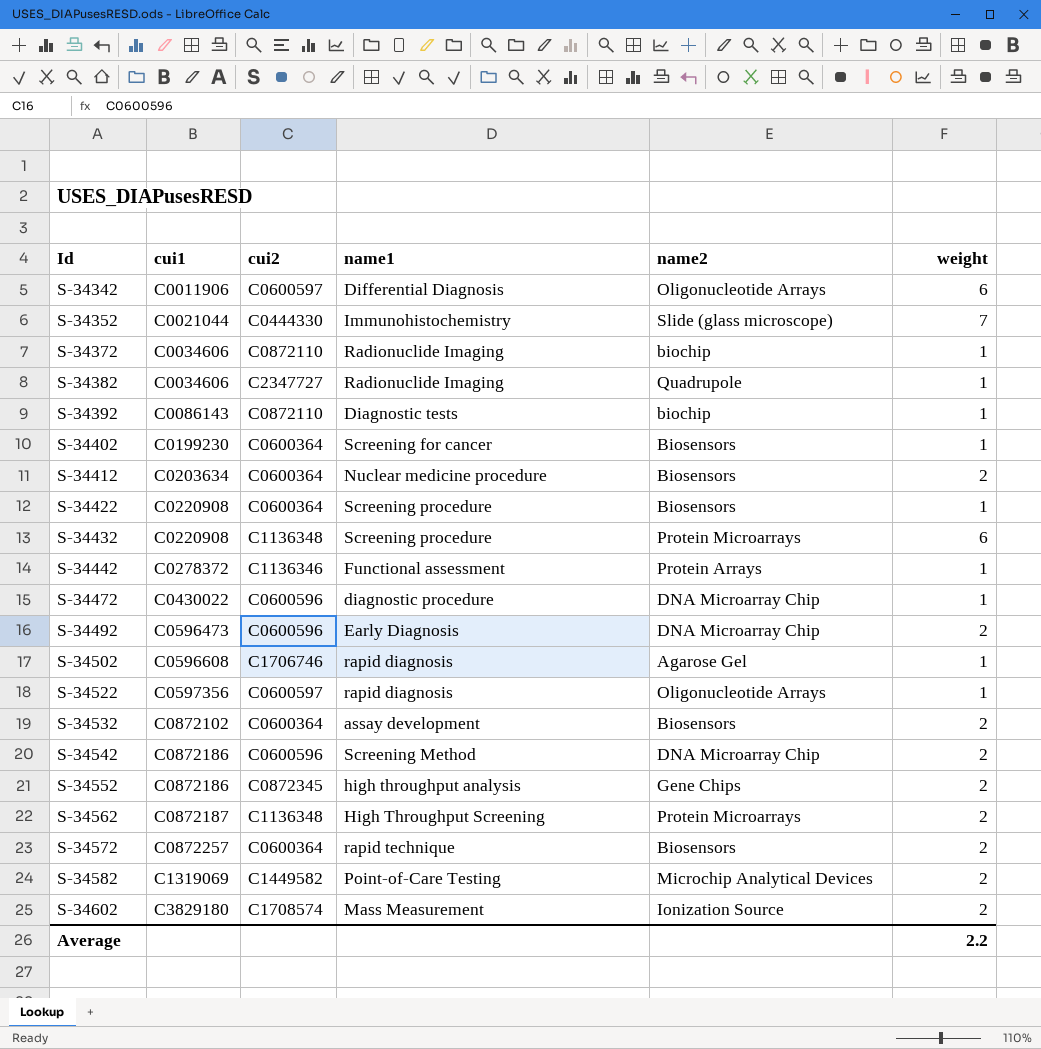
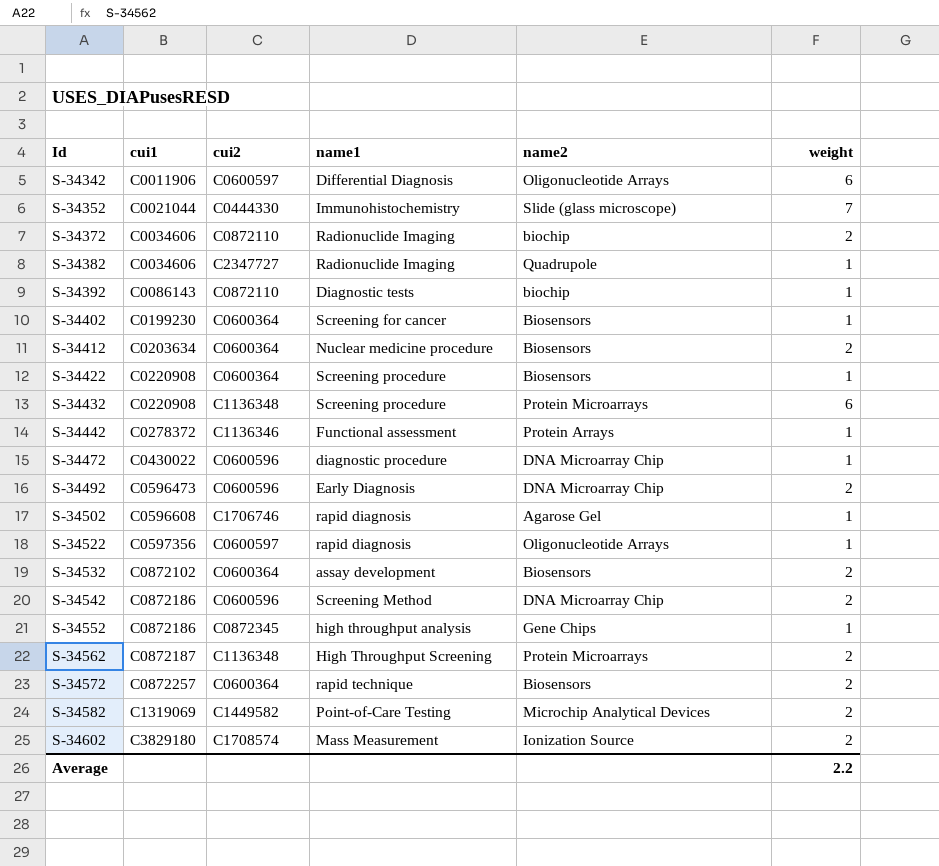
S-34372 | weight: 1 -> 2
S-34552 | weight: 2 -> 1

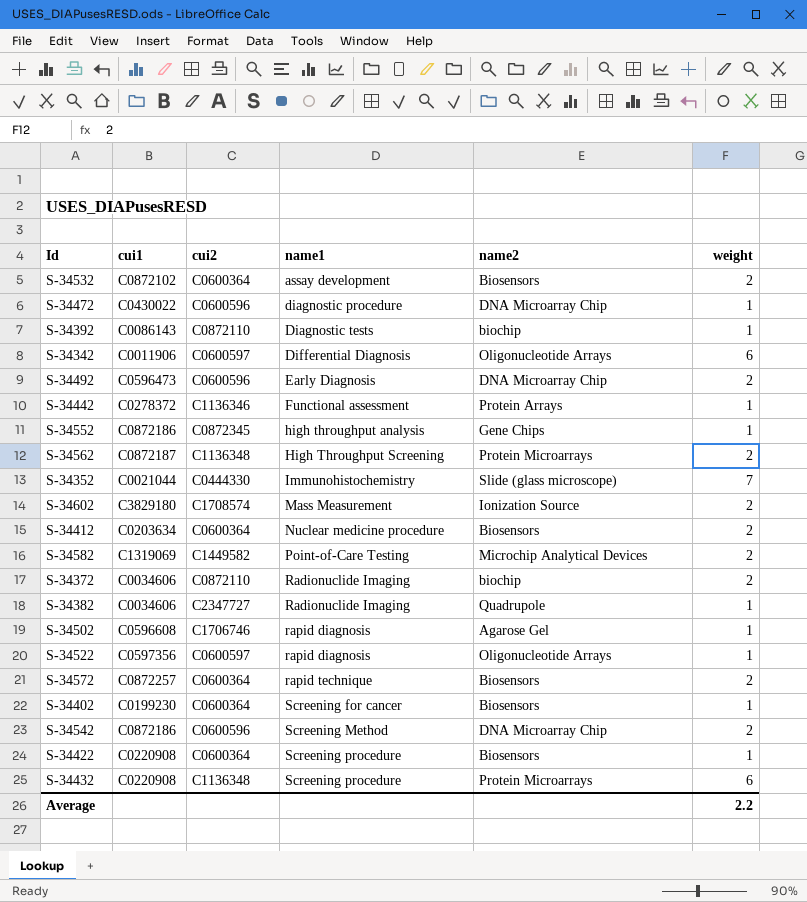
row order: Id ascending -> name1 ascending

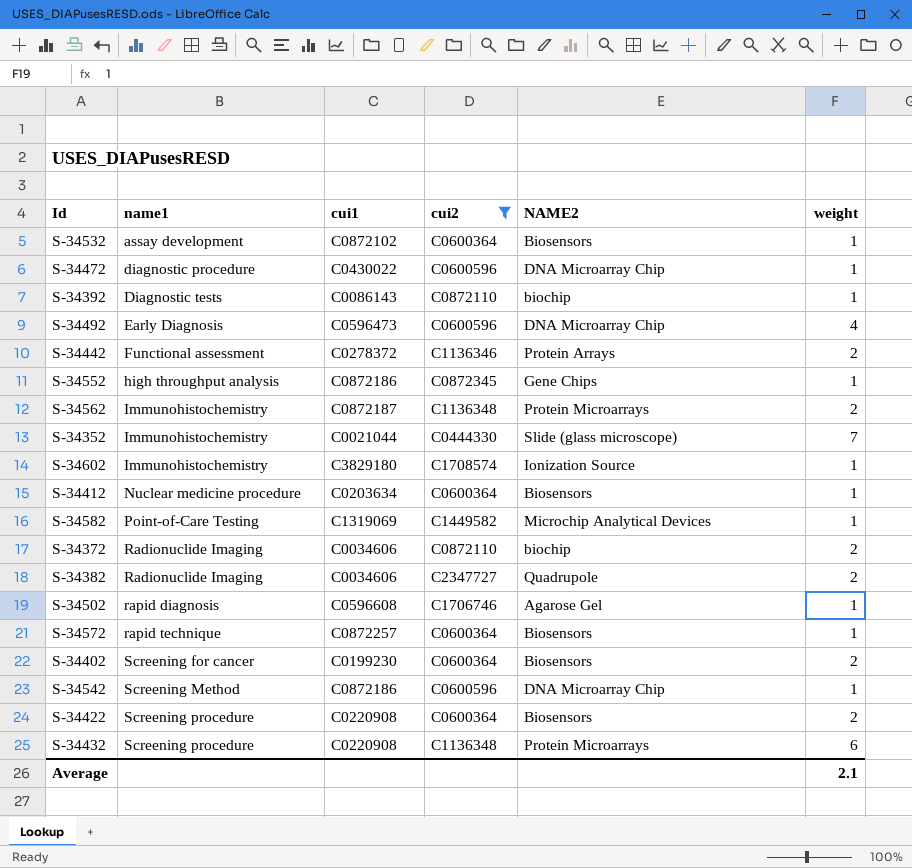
filter: none -> cui2 != C0600597
column name1 | position: 4 -> 2
column name: name2 -> NAME2
S-34532 | weight: 2 -> 1
S-34492 | weight: 2 -> 4
S-34442 | weight: 1 -> 2
S-34562 | name1: High Throughput Screening -> Immunohistochemistry
S-34602 | name1: Mass Measurement -> Immunohistochemistry
S-34602 | weight: 2 -> 1
S-34412 | weight: 2 -> 1
S-34582 | weight: 2 -> 1
S-34382 | weight: 1 -> 2
S-34572 | weight: 2 -> 1
S-34402 | weight: 1 -> 2
S-34542 | weight: 2 -> 1
S-34422 | weight: 1 -> 2
Average | weight: 2.2 -> 2.1

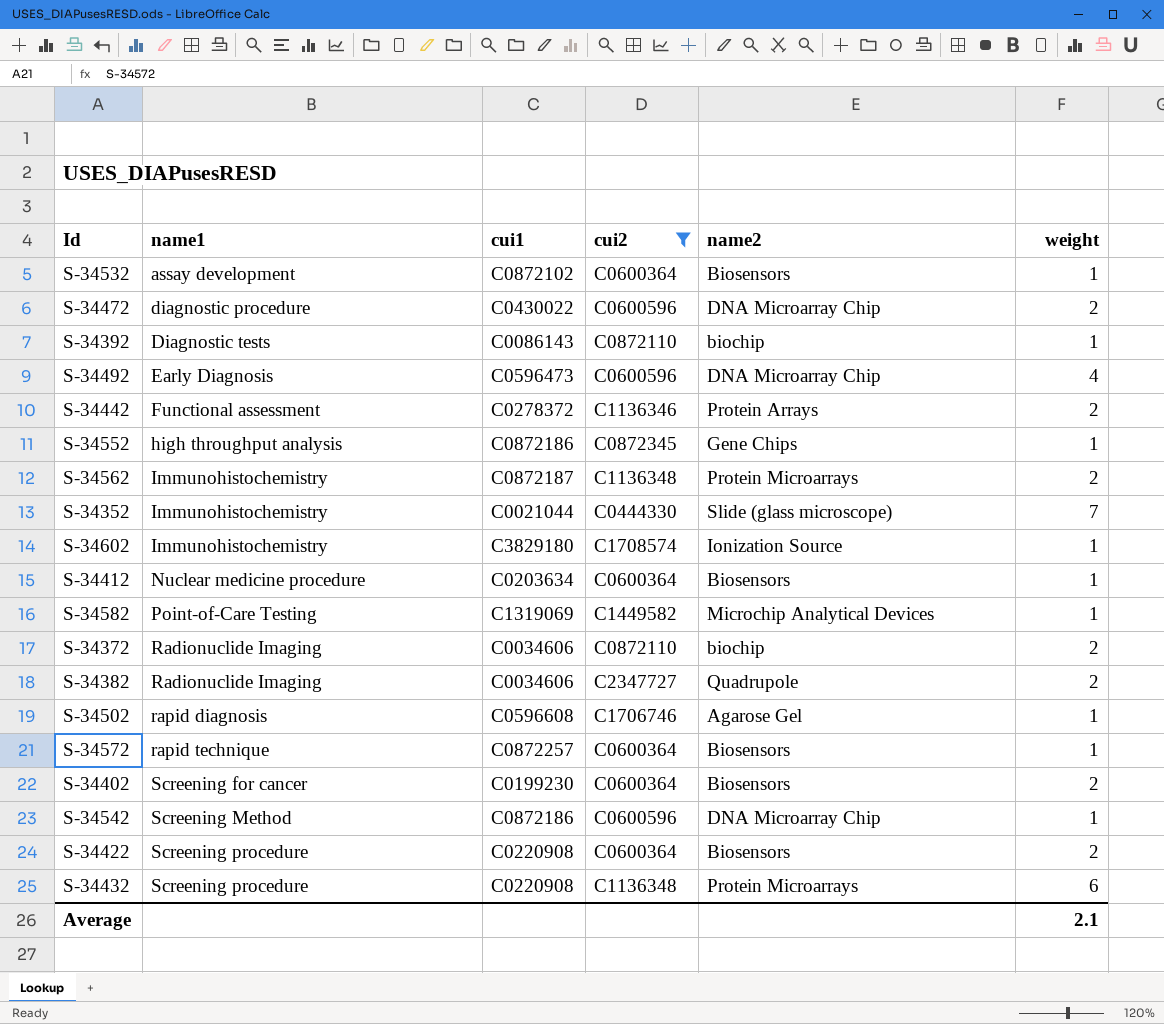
column name: NAME2 -> name2
S-34472 | weight: 1 -> 2

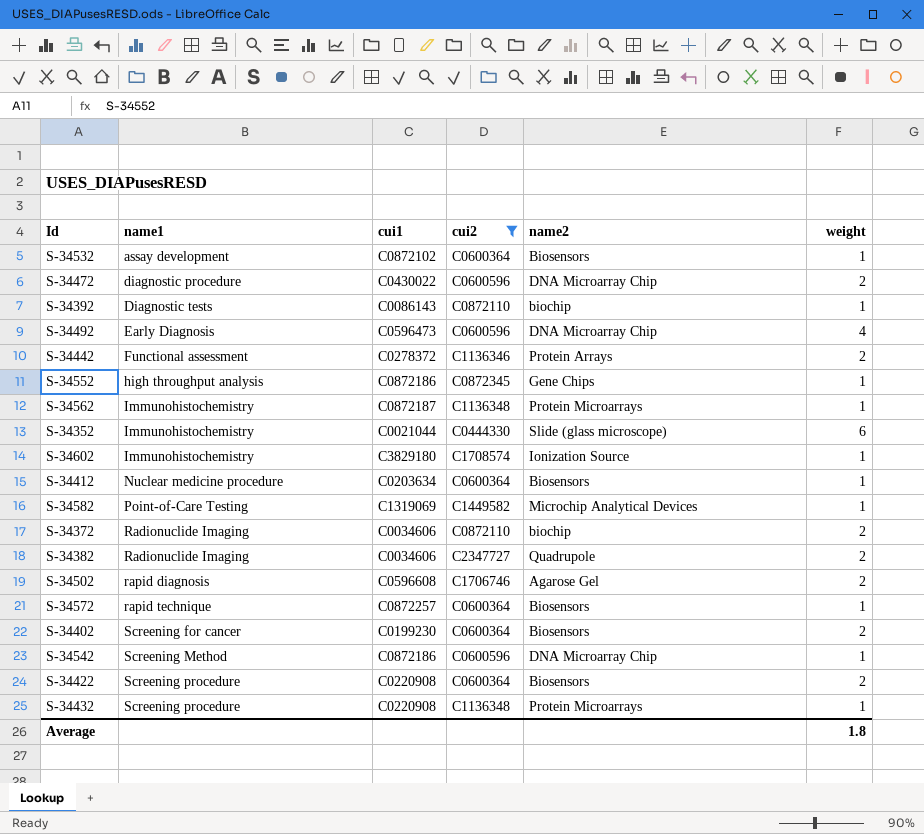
S-34562 | weight: 2 -> 1
S-34352 | weight: 7 -> 6
S-34502 | weight: 1 -> 2
S-34432 | weight: 6 -> 1
Average | weight: 2.1 -> 1.8

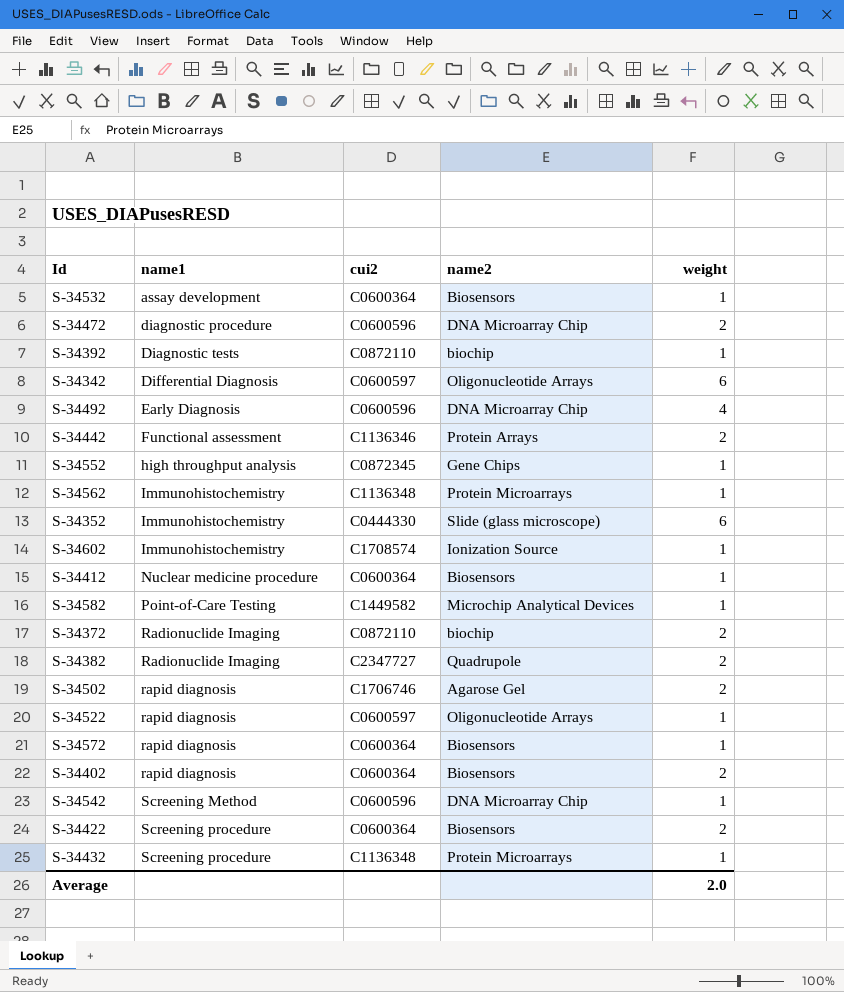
filter: cui2 != C0600597 -> none
column cui1 | position: 3 -> none
S-34572 | name1: rapid technique -> rapid diagnosis
S-34402 | name1: Screening for cancer -> rapid diagnosis
Average | weight: 1.8 -> 2.0

